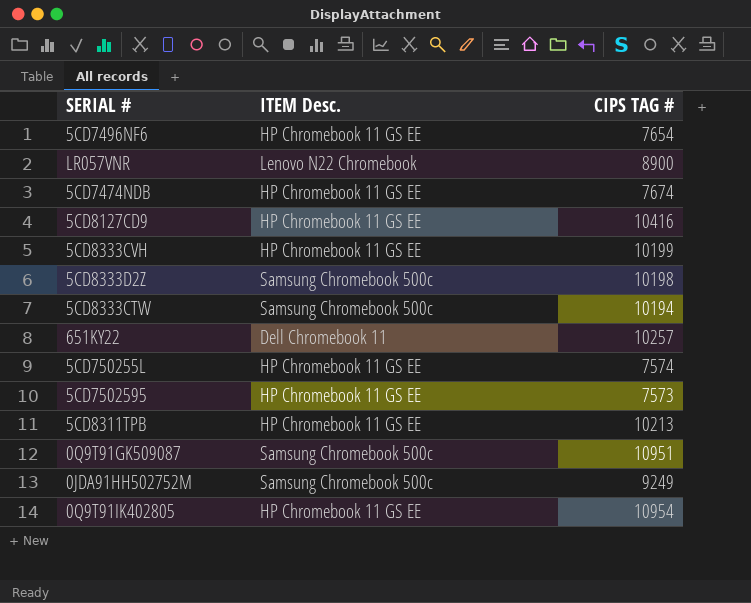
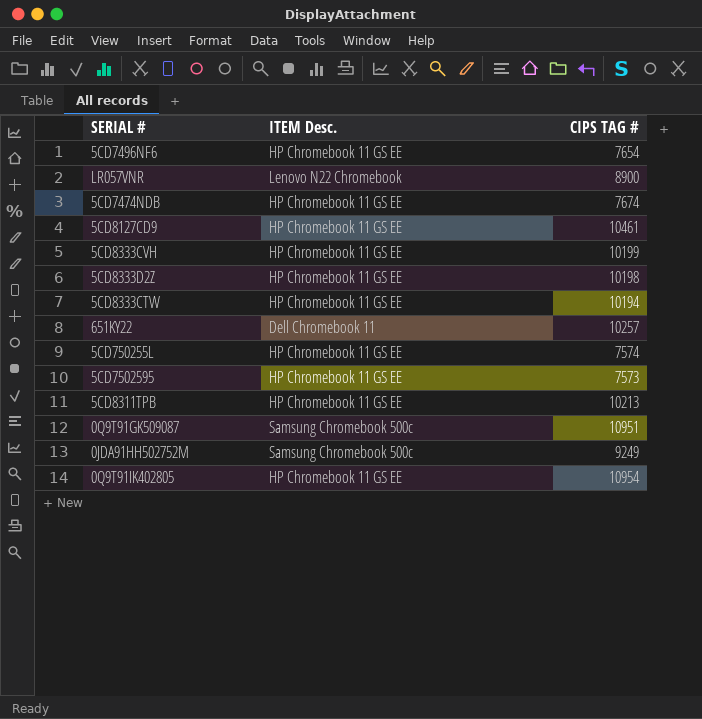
5CD8127CD9 | CIPS TAG #: 10416 -> 10461
5CD8333D2Z | ITEM Desc.: Samsung Chromebook 500c -> HP Chromebook 11 GS EE
5CD8333CTW | ITEM Desc.: Samsung Chromebook 500c -> HP Chromebook 11 GS EE

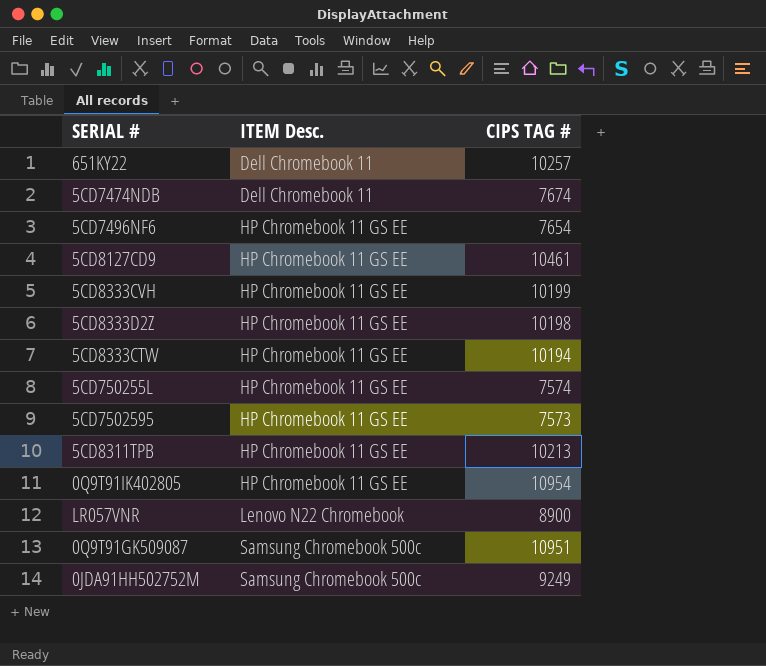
row order: none -> ITEM Desc. ascending
5CD7474NDB | ITEM Desc.: HP Chromebook 11 GS EE -> Dell Chromebook 11

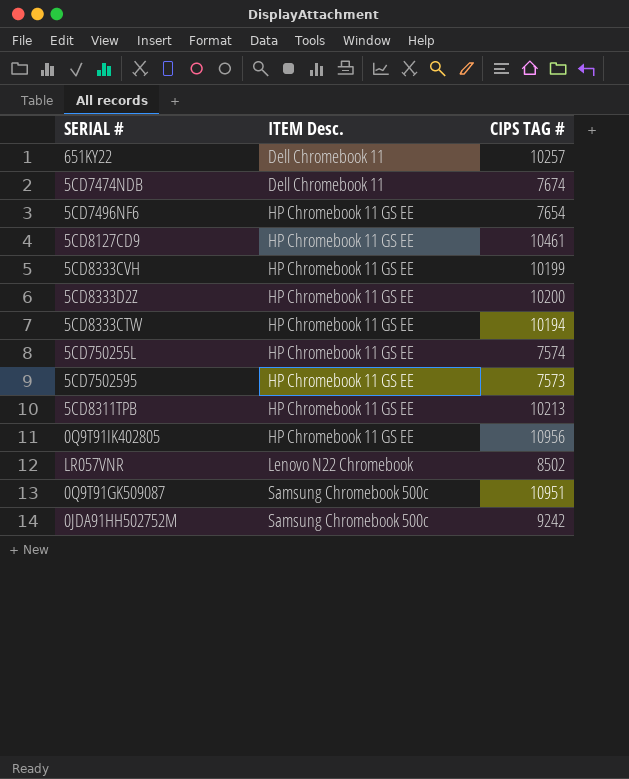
5CD8333D2Z | CIPS TAG #: 10198 -> 10200
0Q9T91IK402805 | CIPS TAG #: 10954 -> 10956
LR057VNR | CIPS TAG #: 8900 -> 8502
0JDA91HH502752M | CIPS TAG #: 9249 -> 9242

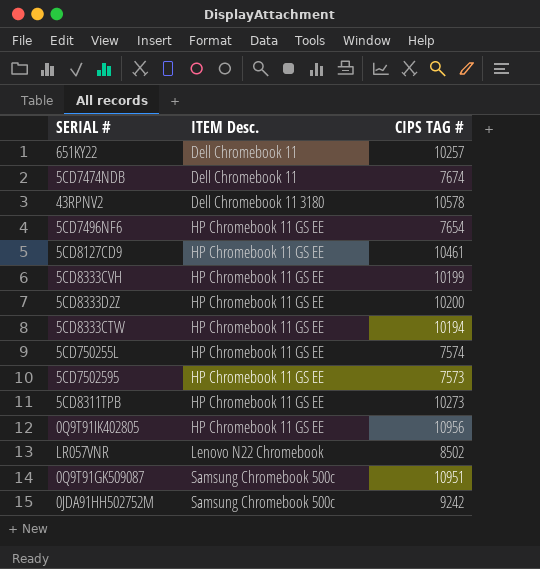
row 43RPNV2: none -> Dell Chromebook 11 3180 | 10578
5CD8311TPB | CIPS TAG #: 10213 -> 10273

